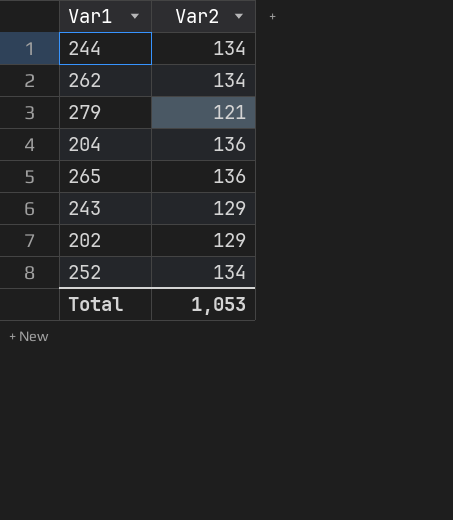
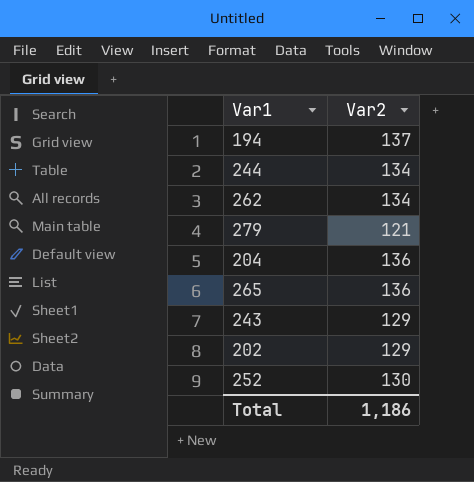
row 194: none -> 137
252 | Var2: 134 -> 130
Total | Var2: 1,053 -> 1,186

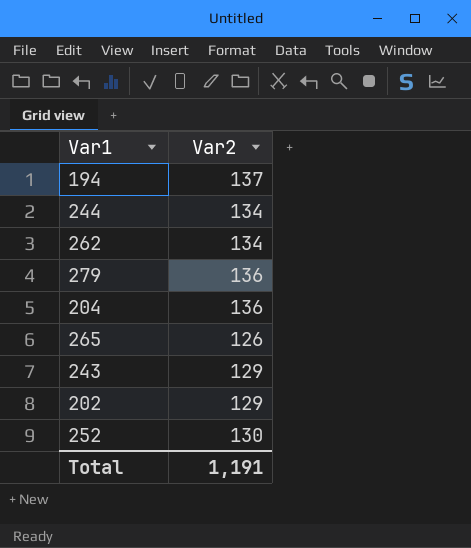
279 | Var2: 121 -> 136
265 | Var2: 136 -> 126
Total | Var2: 1,186 -> 1,191

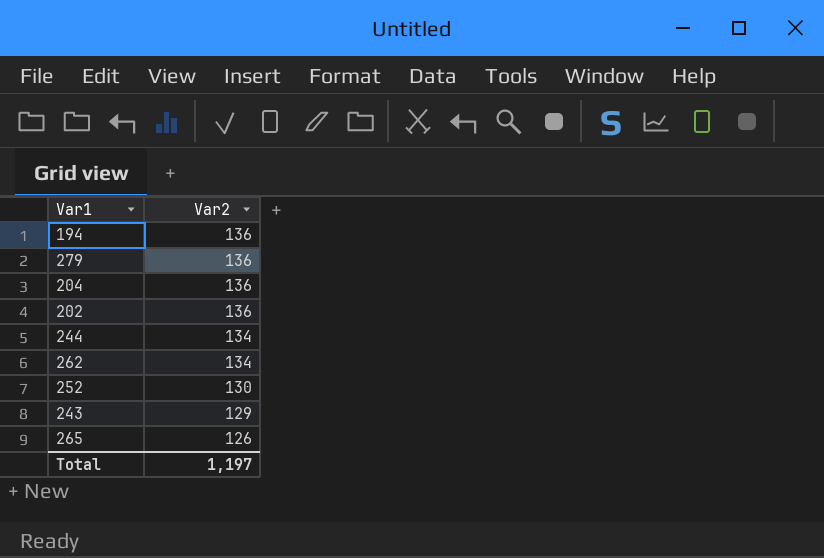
row order: none -> Var2 descending
194 | Var2: 137 -> 136
202 | Var2: 129 -> 136
Total | Var2: 1,191 -> 1,197

